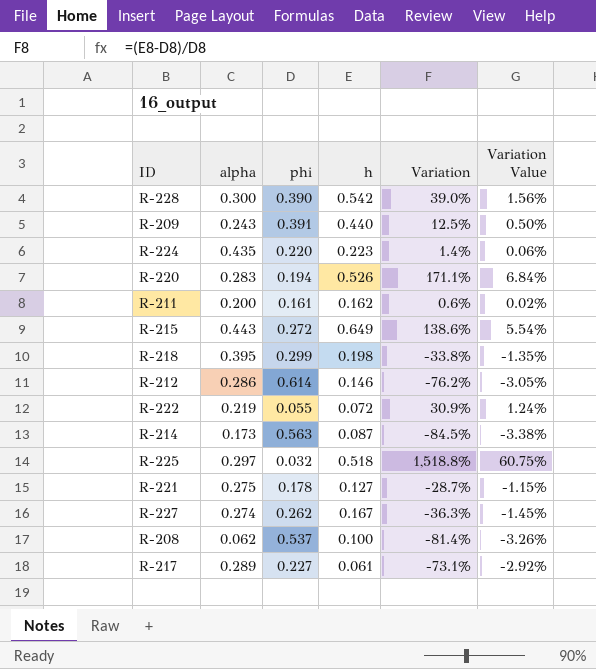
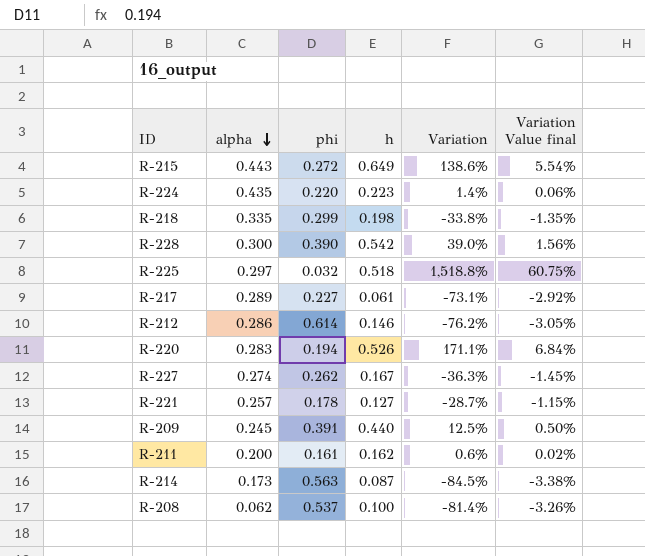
row order: none -> alpha descending
column name: Variation Value -> Variation Value final
row R-222: 0.219 | 0.055 | 0.072 | 30.9% | 1.24% -> none
R-218 | alpha: 0.395 -> 0.335
R-221 | alpha: 0.275 -> 0.257
R-209 | alpha: 0.243 -> 0.245

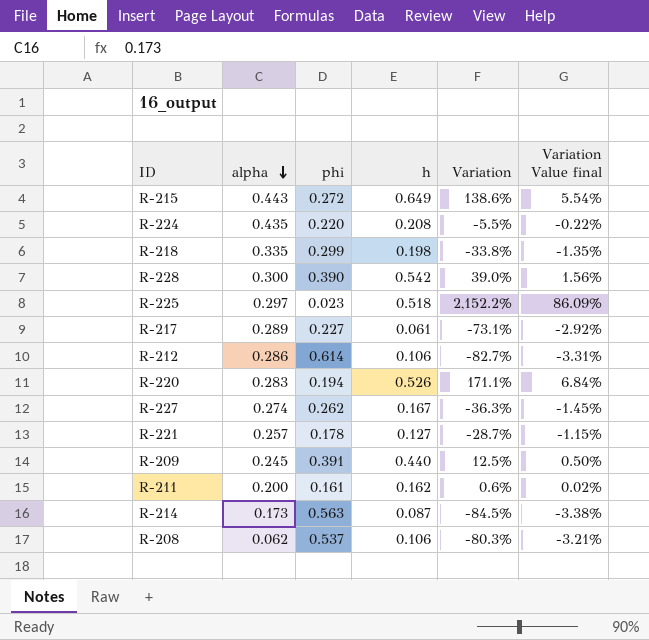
R-224 | h: 0.223 -> 0.208
R-224 | Variation: 1.4% -> -5.5%
R-224 | Variation Value final: 0.06% -> -0.22%
R-225 | phi: 0.032 -> 0.023
R-225 | Variation: 1,518.8% -> 2,152.2%
R-225 | Variation Value final: 60.75% -> 86.09%
R-212 | h: 0.146 -> 0.106
R-212 | Variation: -76.2% -> -82.7%
R-212 | Variation Value final: -3.05% -> -3.31%
R-208 | h: 0.100 -> 0.106
R-208 | Variation: -81.4% -> -80.3%
R-208 | Variation Value final: -3.26% -> -3.21%

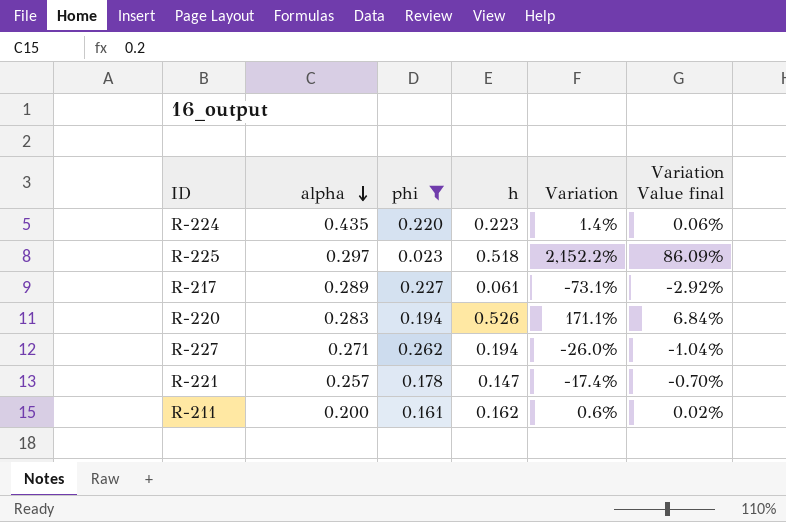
filter: none -> phi <= 0.262
R-224 | h: 0.208 -> 0.223
R-224 | Variation: -5.5% -> 1.4%
R-224 | Variation Value final: -0.22% -> 0.06%
R-227 | alpha: 0.274 -> 0.271
R-227 | h: 0.167 -> 0.194
R-227 | Variation: -36.3% -> -26.0%
R-227 | Variation Value final: -1.45% -> -1.04%
R-221 | h: 0.127 -> 0.147
R-221 | Variation: -28.7% -> -17.4%
R-221 | Variation Value final: -1.15% -> -0.70%

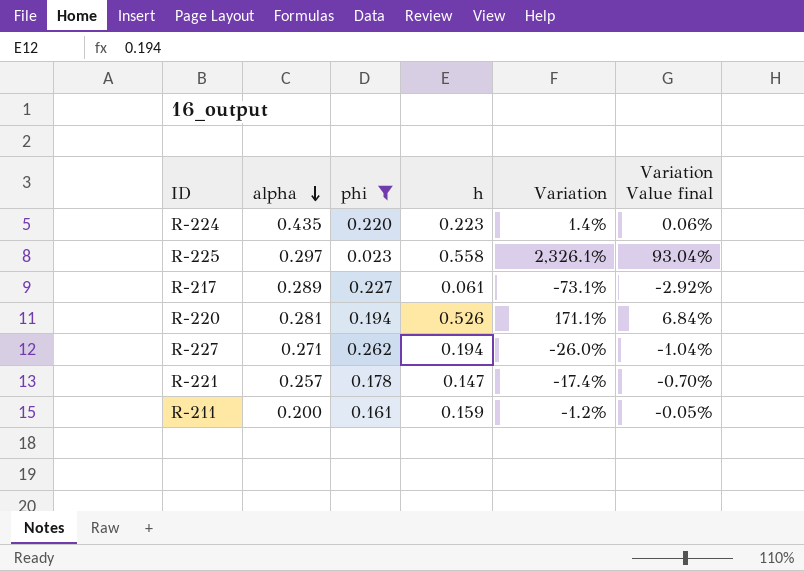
R-225 | h: 0.518 -> 0.558
R-225 | Variation: 2,152.2% -> 2,326.1%
R-225 | Variation Value final: 86.09% -> 93.04%
R-220 | alpha: 0.283 -> 0.281
R-211 | h: 0.162 -> 0.159
R-211 | Variation: 0.6% -> -1.2%
R-211 | Variation Value final: 0.02% -> -0.05%

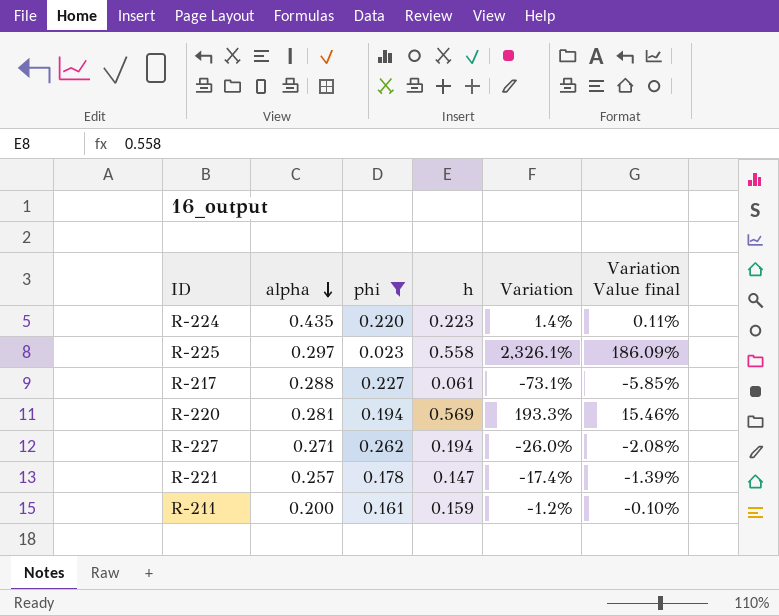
column Variation Value final | formula: [Variation] * 0.04 -> [Variation] * 0.08
R-217 | alpha: 0.289 -> 0.288
R-220 | h: 0.526 -> 0.569
R-220 | Variation: 171.1% -> 193.3%

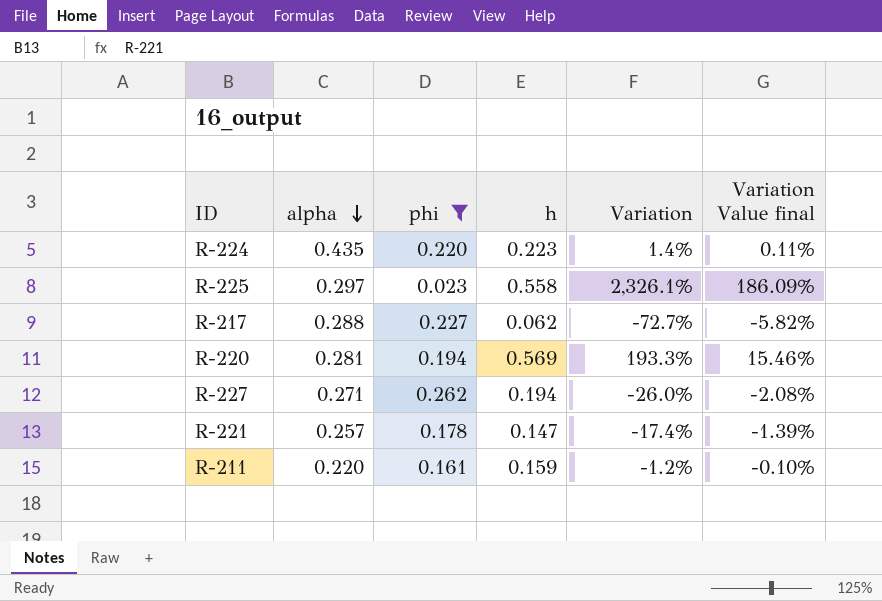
R-217 | h: 0.061 -> 0.062
R-217 | Variation: -73.1% -> -72.7%
R-217 | Variation Value final: -5.85% -> -5.82%
R-211 | alpha: 0.200 -> 0.220

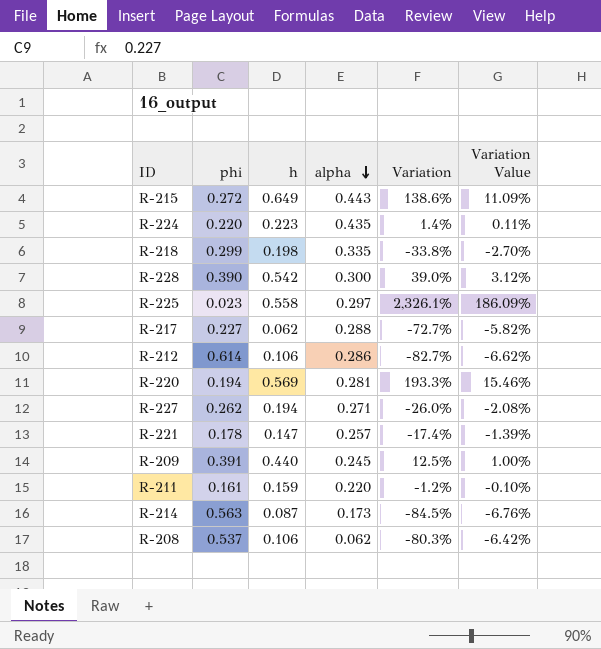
filter: phi <= 0.262 -> none
column alpha | position: 2 -> 4
column name: Variation Value final -> Variation Value

